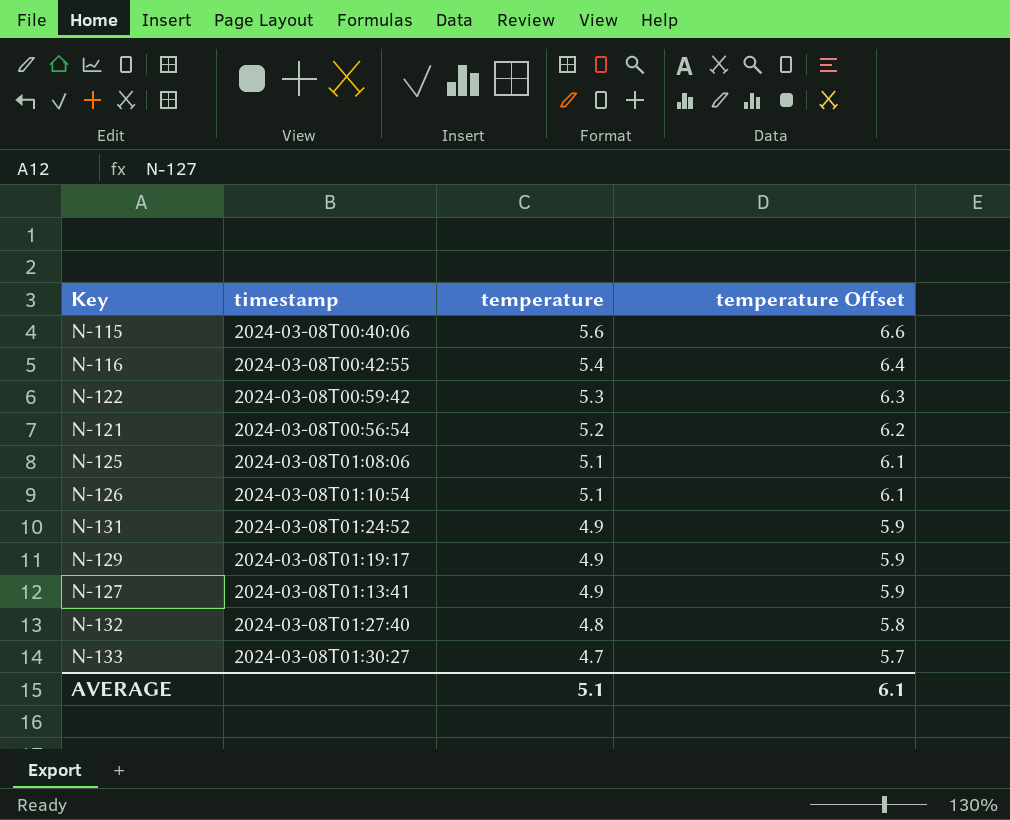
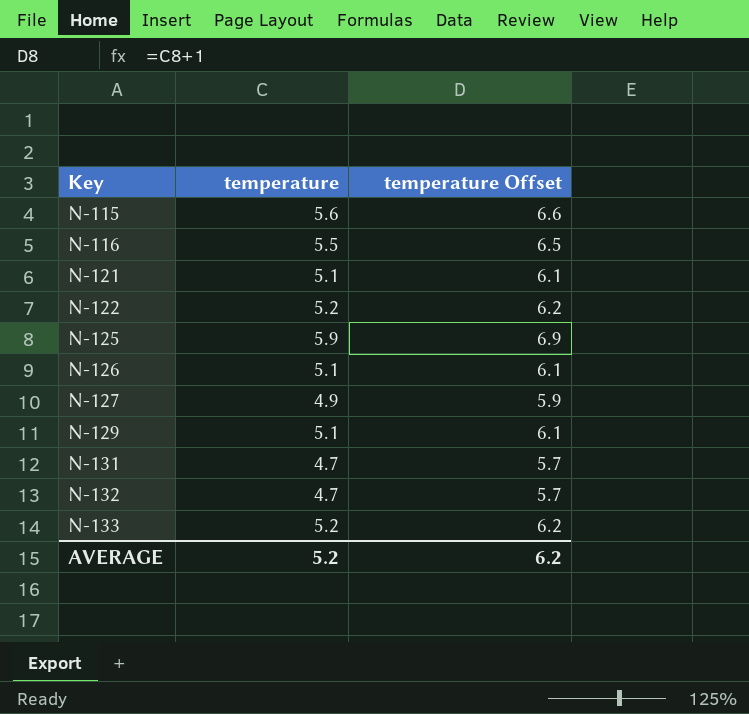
row order: temperature descending -> Key ascending
column timestamp | position: 2 -> none
N-116 | temperature: 5.4 -> 5.5
N-116 | temperature Offset: 6.4 -> 6.5
N-121 | temperature: 5.2 -> 5.1
N-121 | temperature Offset: 6.2 -> 6.1
N-122 | temperature: 5.3 -> 5.2
N-122 | temperature Offset: 6.3 -> 6.2
N-125 | temperature: 5.1 -> 5.9
N-125 | temperature Offset: 6.1 -> 6.9
N-129 | temperature: 4.9 -> 5.1
N-129 | temperature Offset: 5.9 -> 6.1
N-131 | temperature: 4.9 -> 4.7
N-131 | temperature Offset: 5.9 -> 5.7
N-132 | temperature: 4.8 -> 4.7
N-132 | temperature Offset: 5.8 -> 5.7
N-133 | temperature: 4.7 -> 5.2
N-133 | temperature Offset: 5.7 -> 6.2
AVERAGE | temperature: 5.1 -> 5.2
AVERAGE | temperature Offset: 6.1 -> 6.2

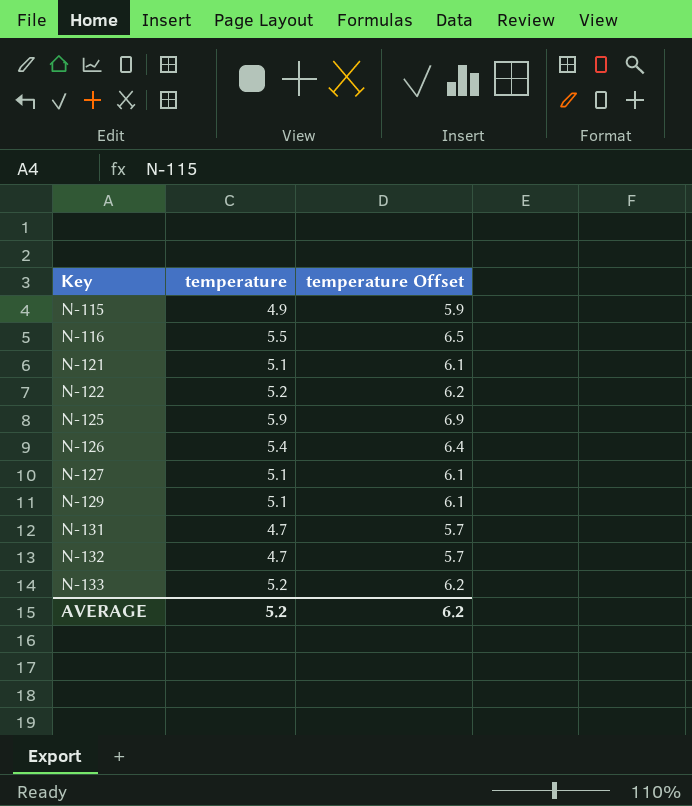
N-115 | temperature: 5.6 -> 4.9
N-115 | temperature Offset: 6.6 -> 5.9
N-126 | temperature: 5.1 -> 5.4
N-126 | temperature Offset: 6.1 -> 6.4
N-127 | temperature: 4.9 -> 5.1
N-127 | temperature Offset: 5.9 -> 6.1

